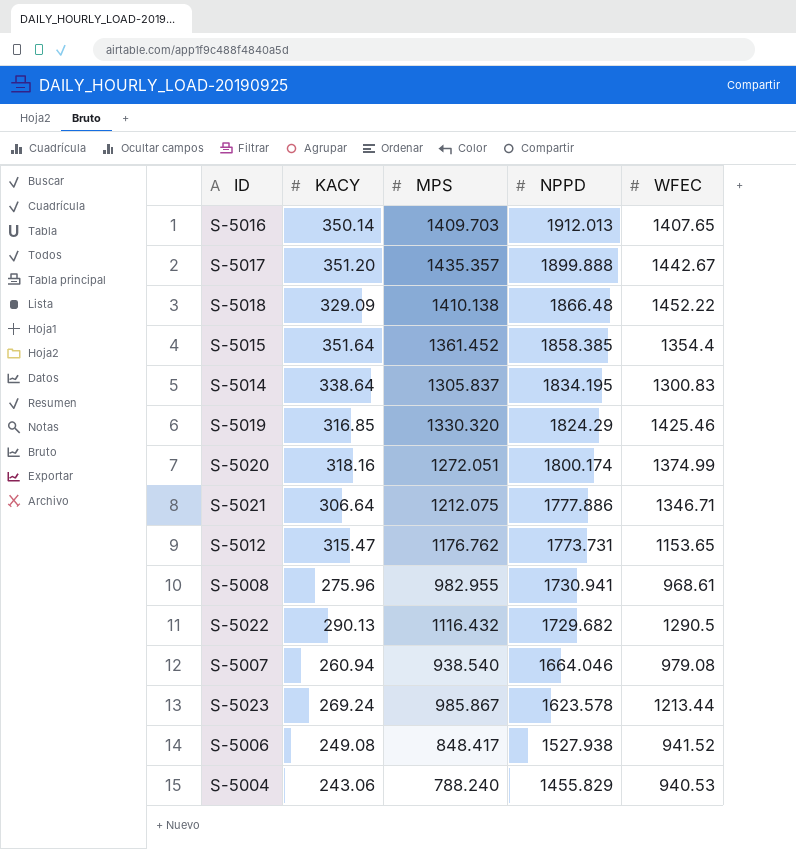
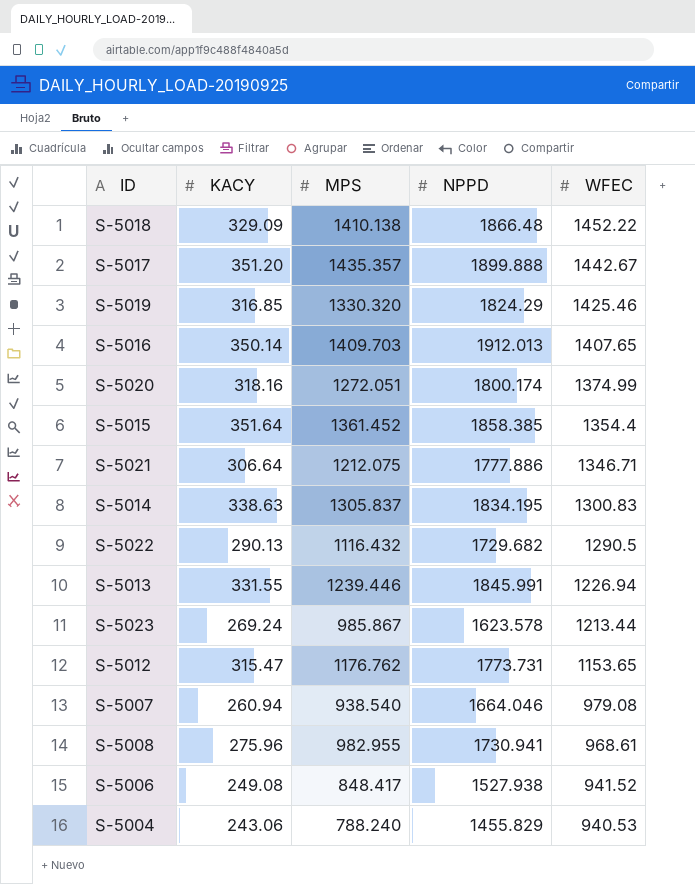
row order: NPPD descending -> WFEC descending
S-5014 | KACY: 338.64 -> 338.63
row S-5013: none -> 331.55 | 1239.446 | 1845.991 | 1226.94

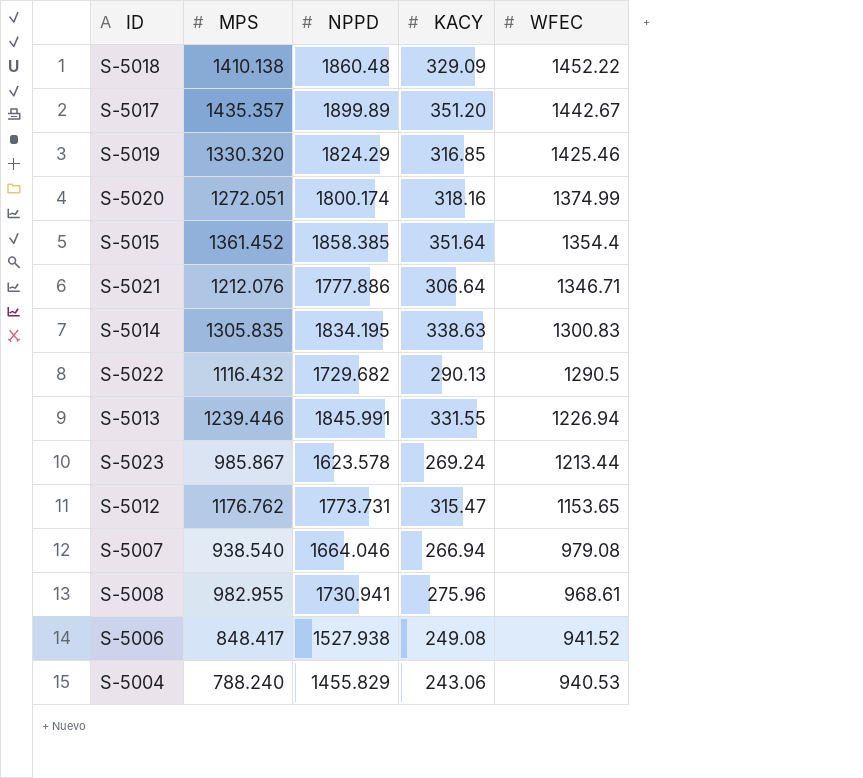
column KACY | position: 2 -> 4
row S-5016: 350.14 | 1409.703 | 1912.013 | 1407.65 -> none
S-5018 | NPPD: 1866.48 -> 1860.48
S-5017 | NPPD: 1899.888 -> 1899.89
S-5021 | MPS: 1212.075 -> 1212.076
S-5014 | MPS: 1305.837 -> 1305.835
S-5007 | KACY: 260.94 -> 266.94

